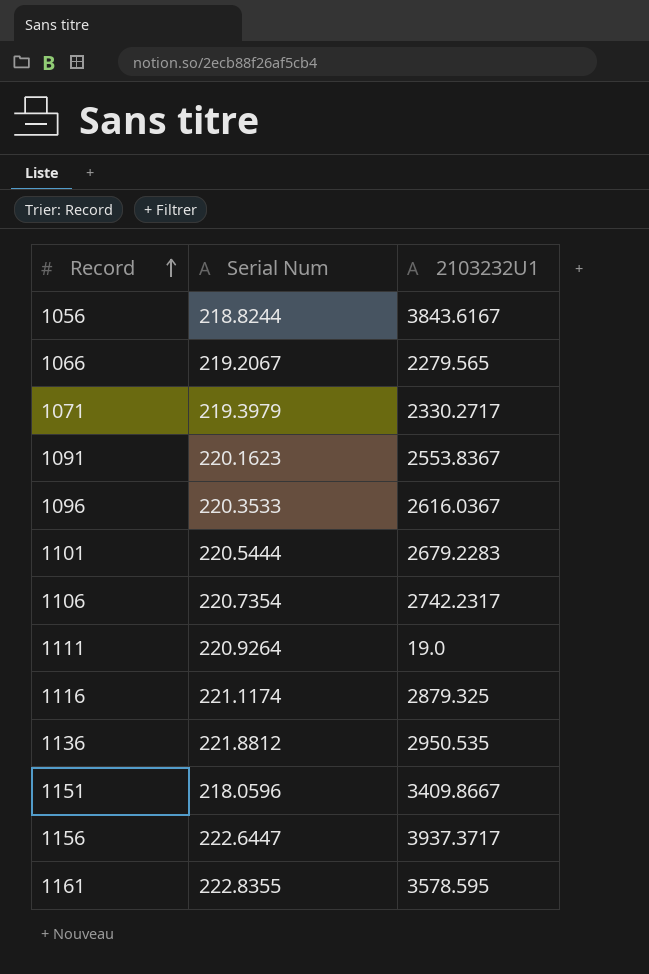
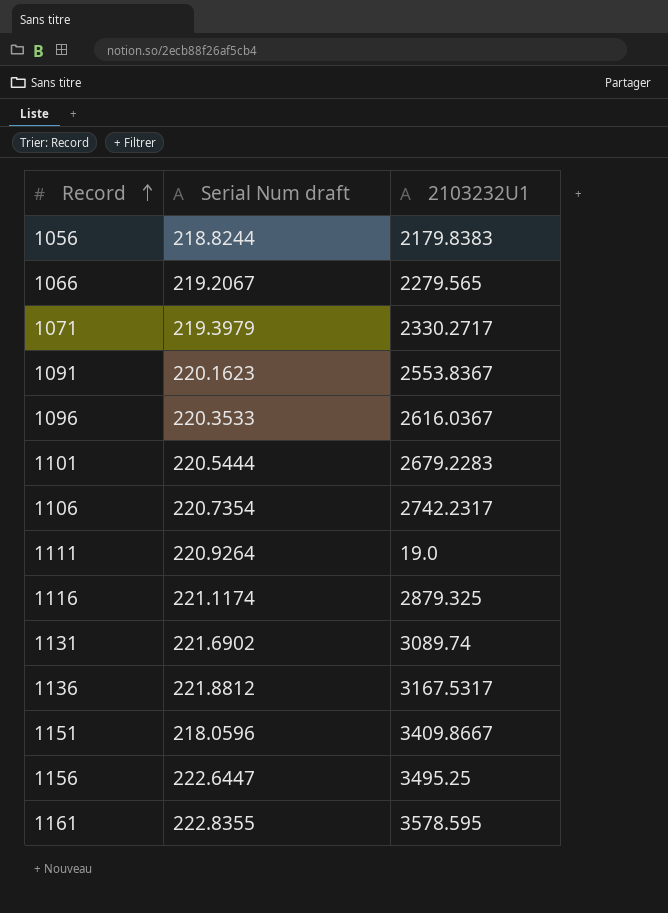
column name: Serial Num -> Serial Num draft
1056 | 2103232U1: 3843.6167 -> 2179.8383
row 1131: none -> 221.6902 | 3089.74
1136 | 2103232U1: 2950.535 -> 3167.5317
1156 | 2103232U1: 3937.3717 -> 3495.25

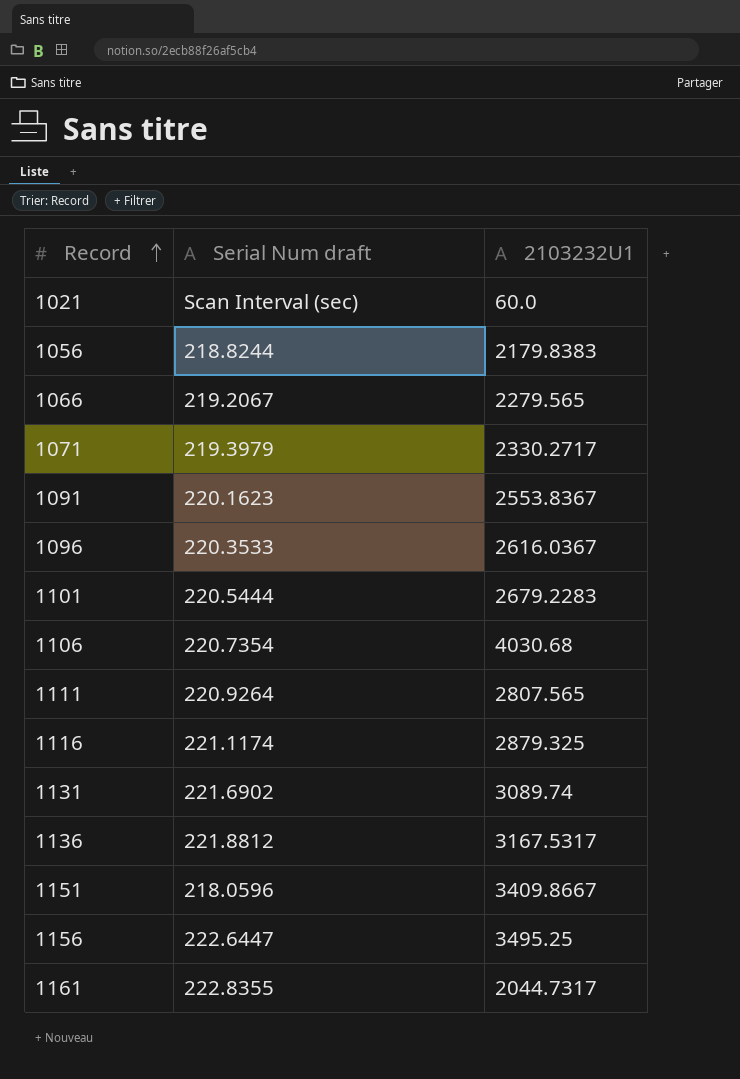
row 1021: none -> Scan Interval (sec) | 60.0
1106 | 2103232U1: 2742.2317 -> 4030.68
1111 | 2103232U1: 19.0 -> 2807.565
1161 | 2103232U1: 3578.595 -> 2044.7317

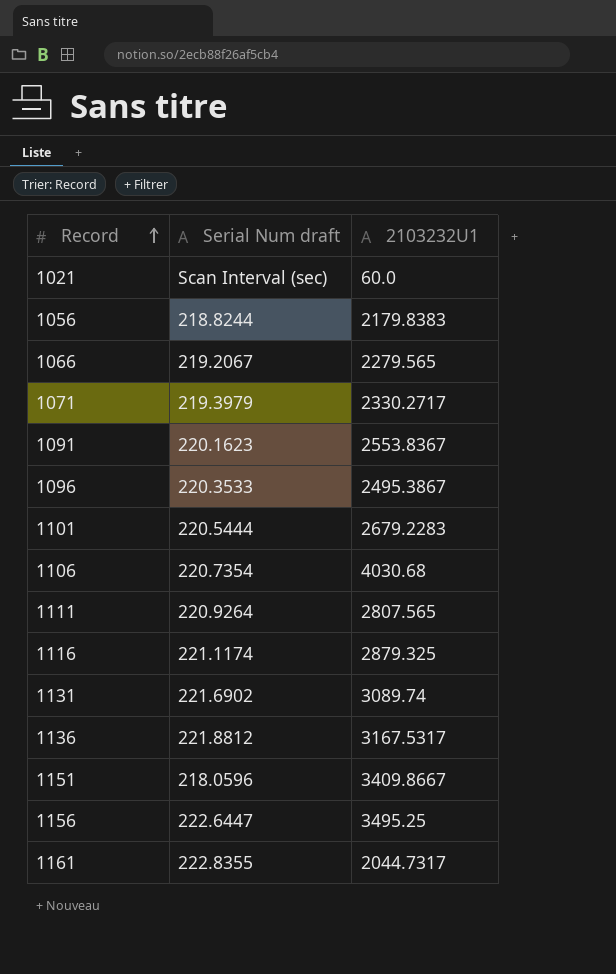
1096 | 2103232U1: 2616.0367 -> 2495.3867

